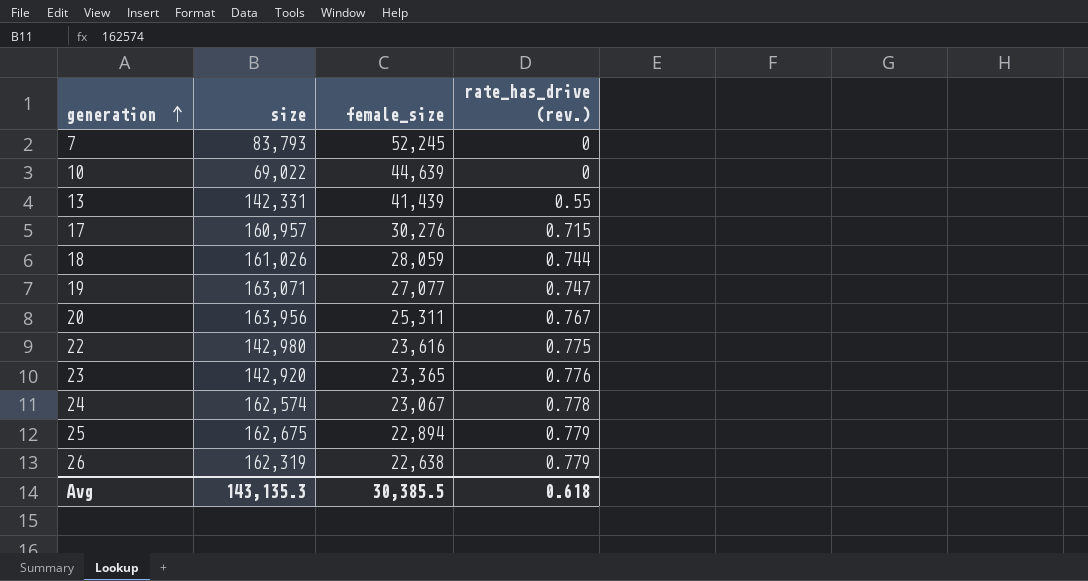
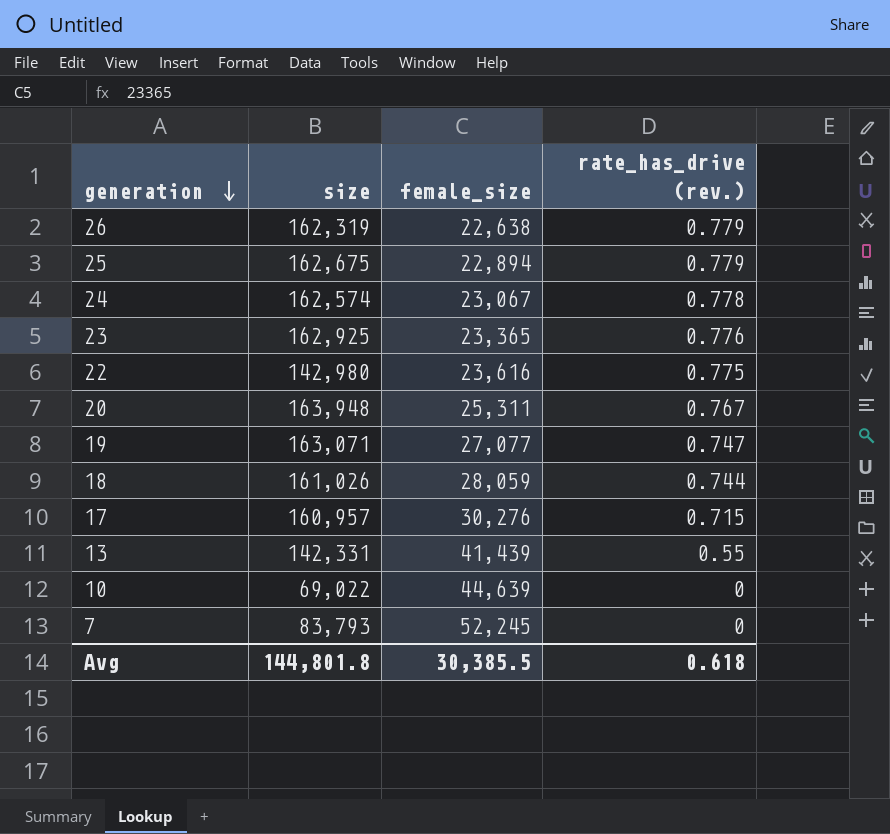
row order: generation ascending -> generation descending
23 | size: 142,920 -> 162,925
20 | size: 163,956 -> 163,948
Avg | size: 143,135.3 -> 144,801.8

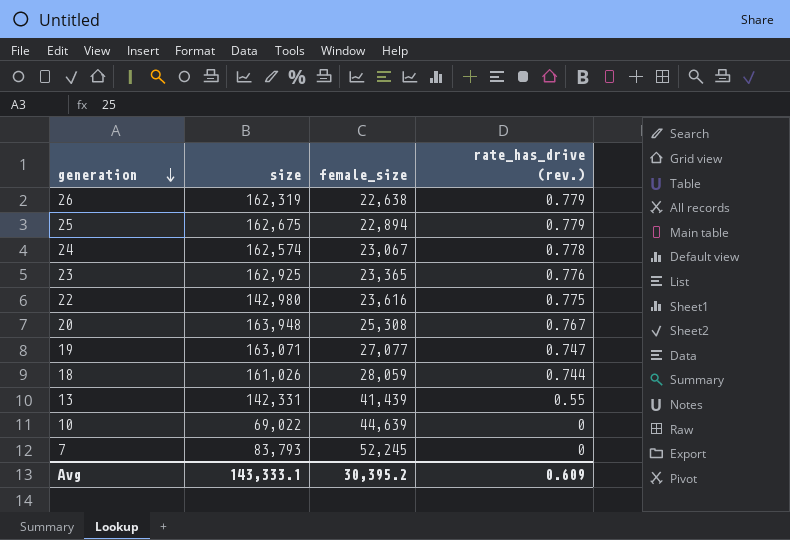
row 17: 160,957 | 30,276 | 0.715 -> none
20 | female_size: 25,311 -> 25,308
Avg | size: 144,801.8 -> 143,333.1
Avg | female_size: 30,385.5 -> 30,395.2
Avg | rate_has_drive (rev.): 0.618 -> 0.609

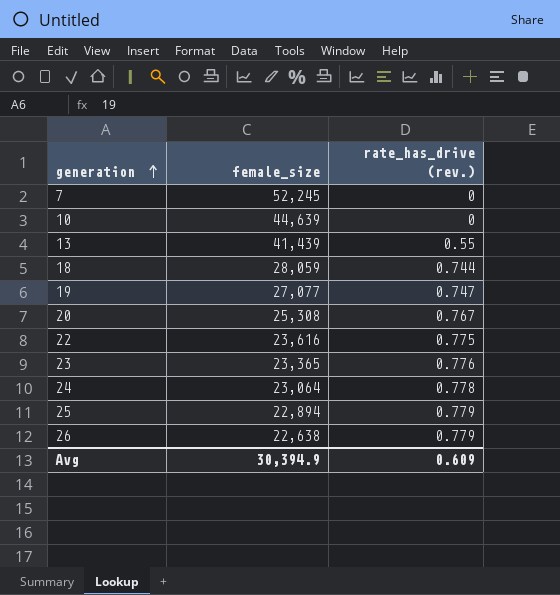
row order: generation descending -> generation ascending
column size | position: 2 -> none
24 | female_size: 23,067 -> 23,064
Avg | female_size: 30,395.2 -> 30,394.9

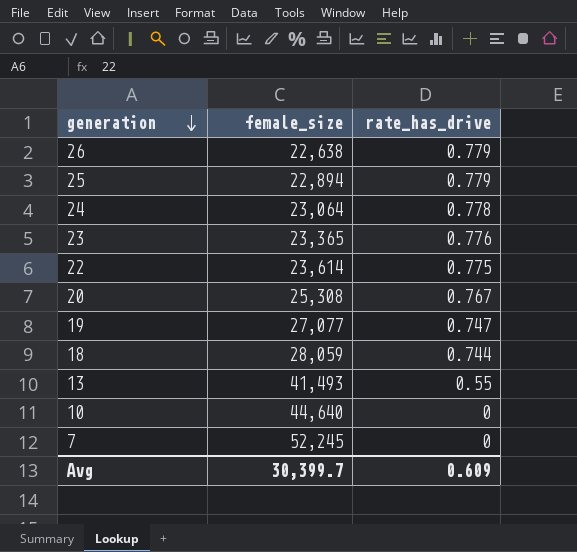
row order: generation ascending -> generation descending
column name: rate_has_drive (rev.) -> rate_has_drive
22 | female_size: 23,616 -> 23,614
13 | female_size: 41,439 -> 41,493
10 | female_size: 44,639 -> 44,640
Avg | female_size: 30,394.9 -> 30,399.7

